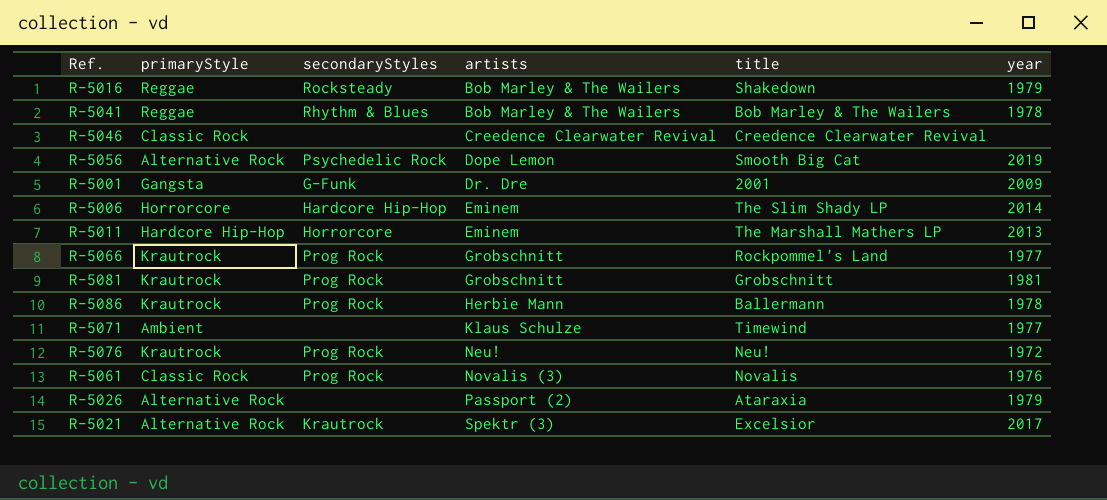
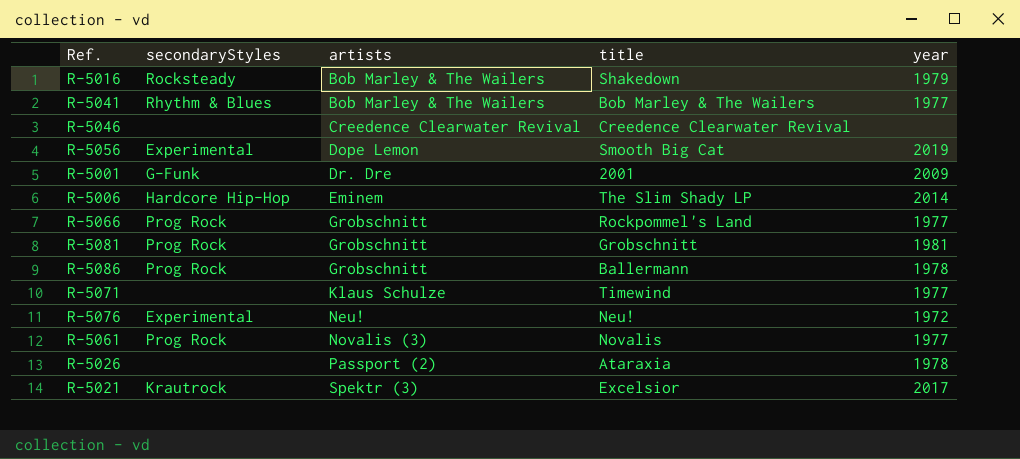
column primaryStyle | position: 2 -> none
row R-5011: Hardcore Hip-Hop | Horrorcore | Eminem | The Marshall Mathers LP | 2013 -> none
R-5041 | year: 1978 -> 1977
R-5056 | secondaryStyles: Psychedelic Rock -> Experimental
R-5086 | artists: Herbie Mann -> Grobschnitt
R-5076 | secondaryStyles: Prog Rock -> Experimental
R-5061 | year: 1976 -> 1977
R-5026 | year: 1979 -> 1978

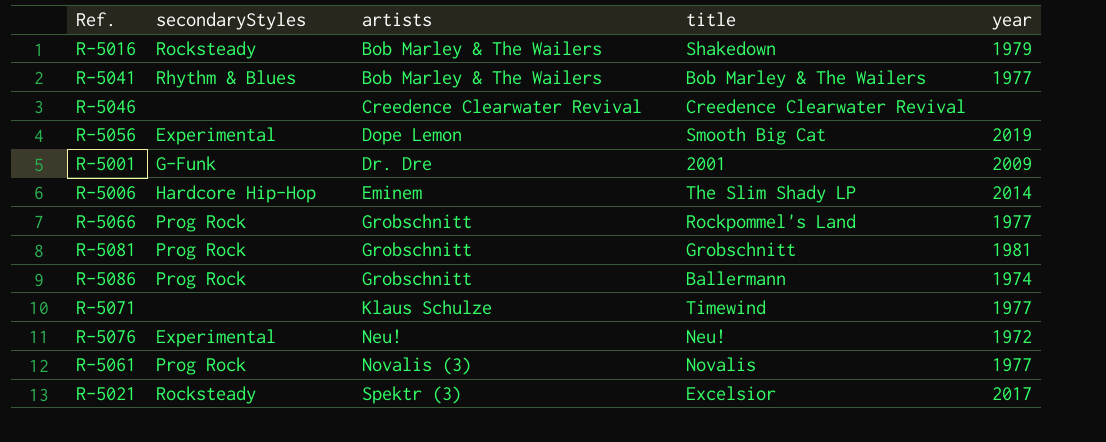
row R-5026: none | Passport (2) | Ataraxia | 1978 -> none
R-5086 | year: 1978 -> 1974
R-5021 | secondaryStyles: Krautrock -> Rocksteady

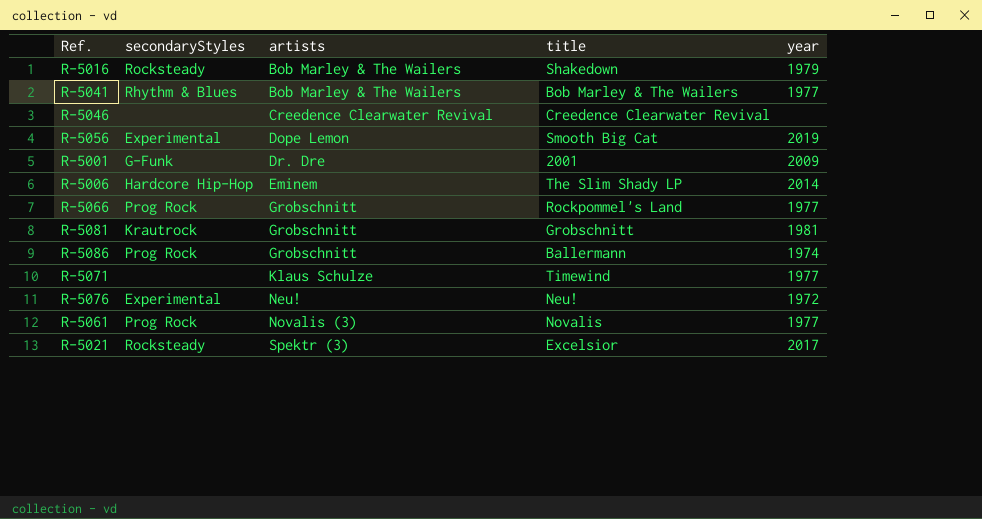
R-5081 | secondaryStyles: Prog Rock -> Krautrock

